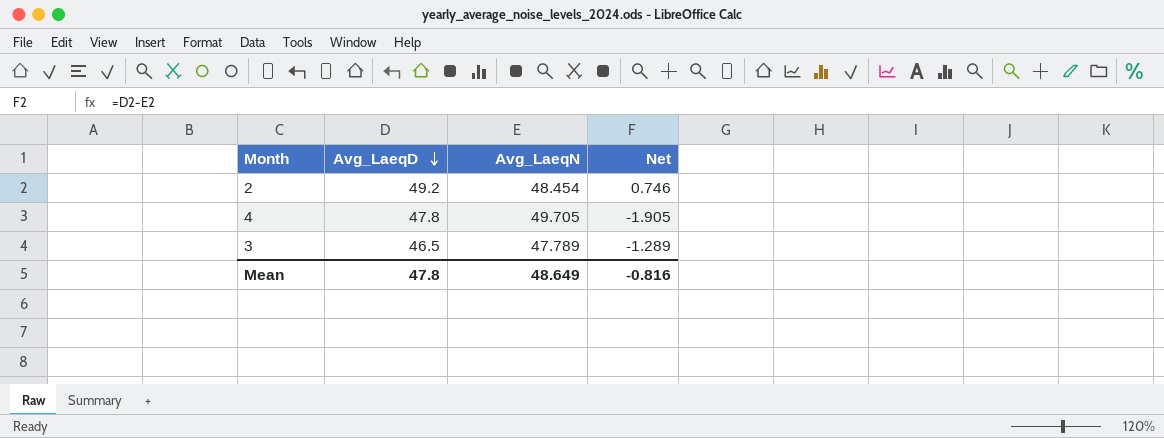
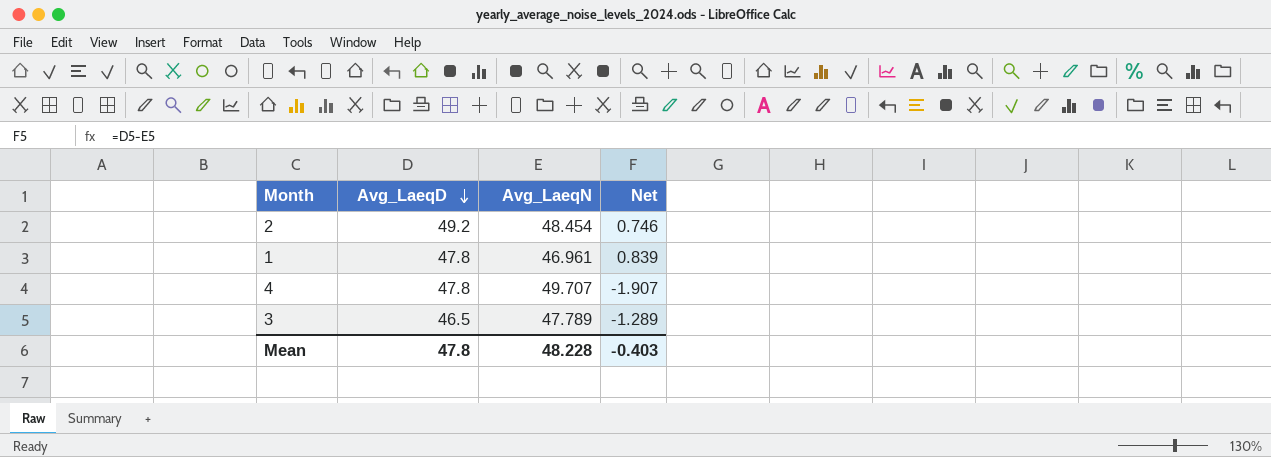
row 1: none -> 47.8 | 46.961 | 0.839
4 | Avg_LaeqN: 49.705 -> 49.707
4 | Net: -1.905 -> -1.907
Mean | Avg_LaeqN: 48.649 -> 48.228
Mean | Net: -0.816 -> -0.403

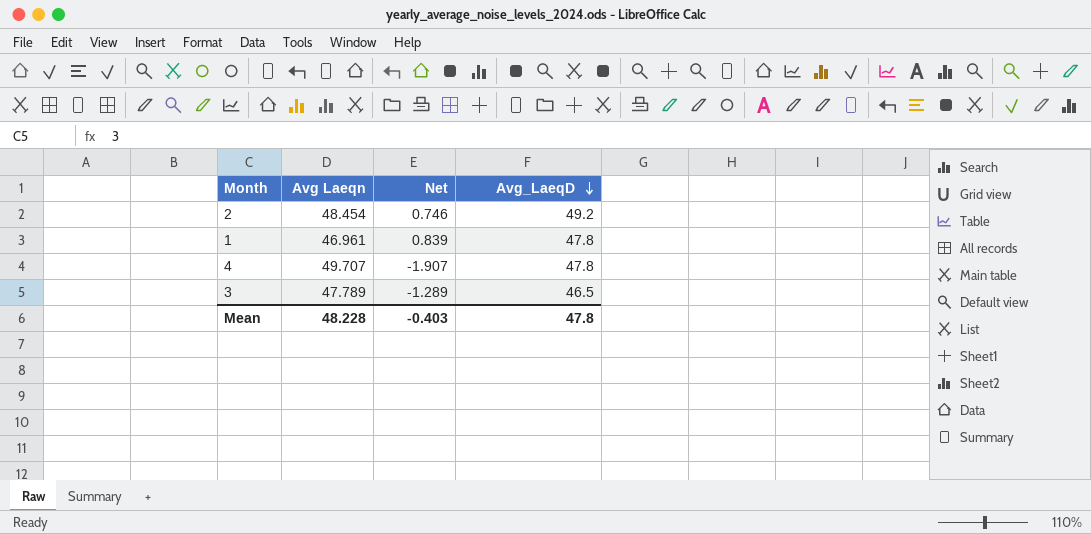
column name: Avg_LaeqN -> Avg Laeqn
column Avg_LaeqD | position: 2 -> 4

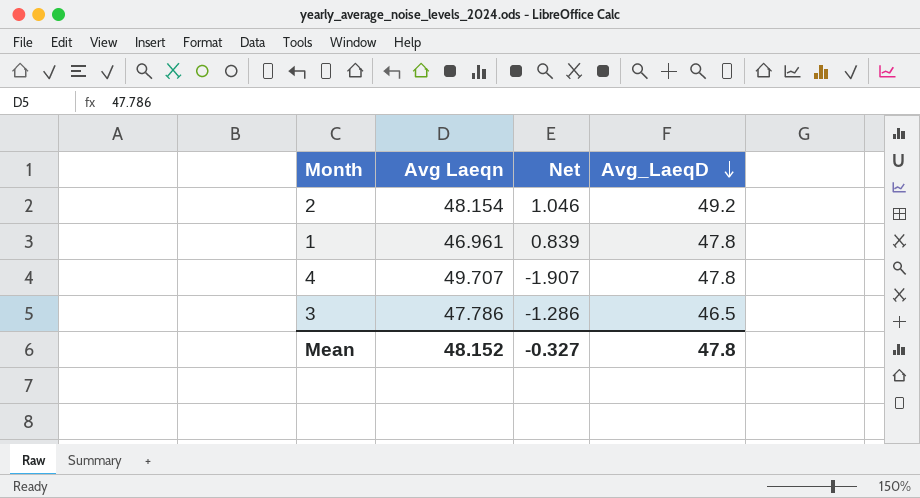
2 | Avg Laeqn: 48.454 -> 48.154
2 | Net: 0.746 -> 1.046
3 | Avg Laeqn: 47.789 -> 47.786
3 | Net: -1.289 -> -1.286
Mean | Avg Laeqn: 48.228 -> 48.152
Mean | Net: -0.403 -> -0.327

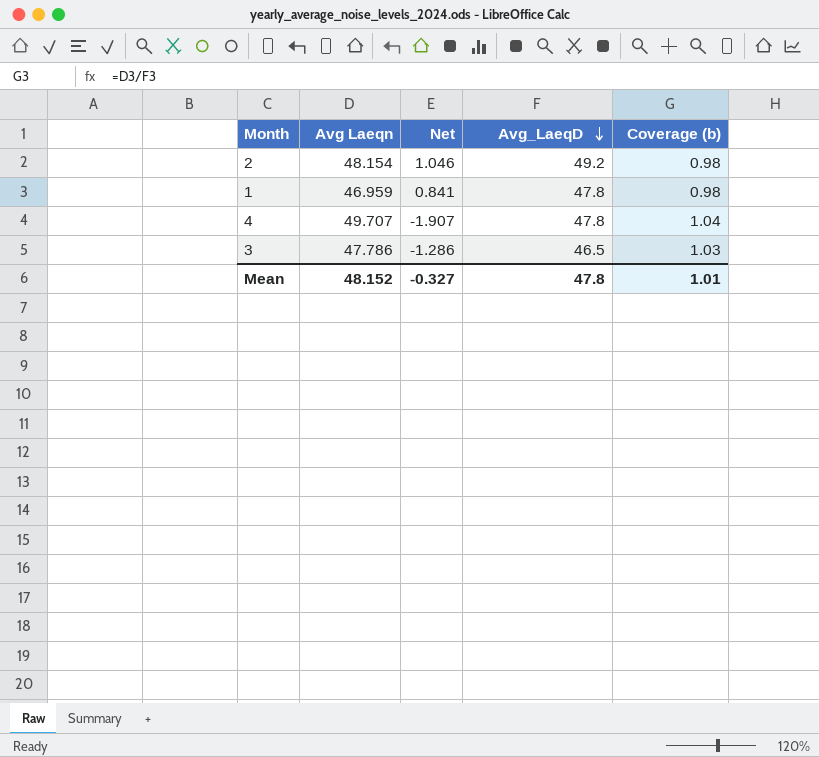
column Coverage (b) | formula: none -> [Avg Laeqn] / [Avg_LaeqD]
1 | Avg Laeqn: 46.961 -> 46.959
1 | Net: 0.839 -> 0.841

